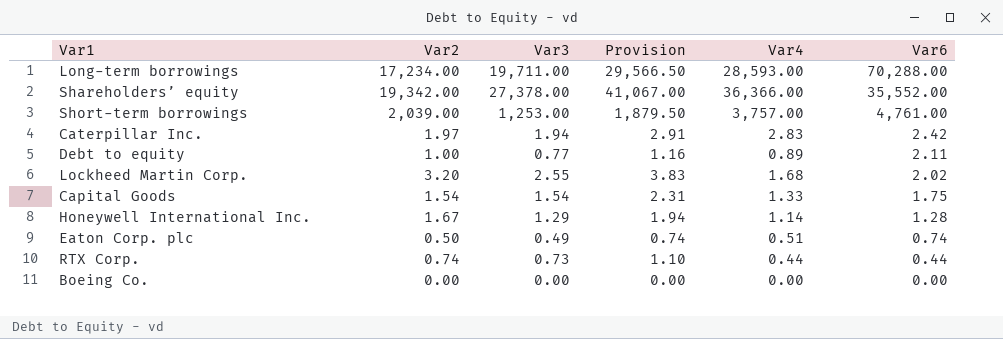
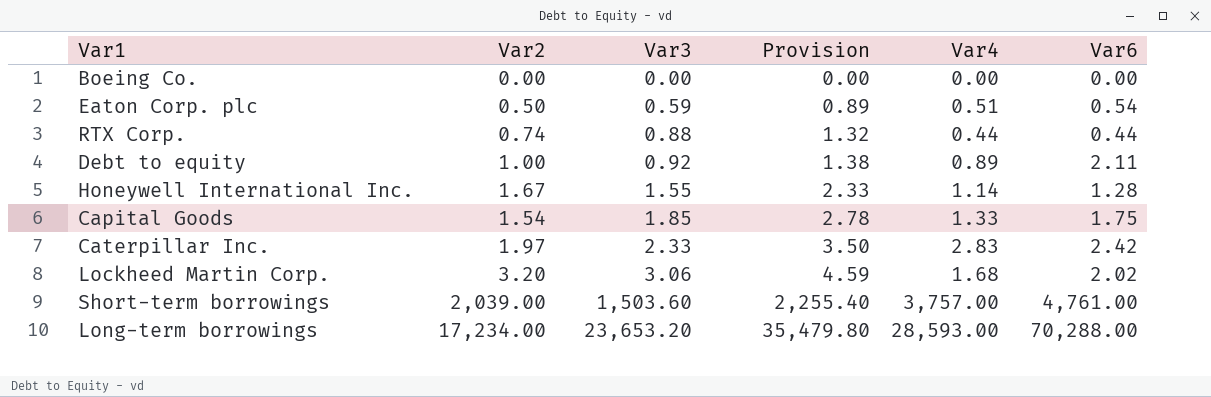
row order: Var6 descending -> Var3 ascending
row Shareholders’ equity: 19,342.00 | 27,378.00 | 41,067.00 | 36,366.00 | 35,552.00 -> none
Eaton Corp. plc | Var3: 0.49 -> 0.59
Eaton Corp. plc | Provision: 0.74 -> 0.89
Eaton Corp. plc | Var6: 0.74 -> 0.54
RTX Corp. | Var3: 0.73 -> 0.88
RTX Corp. | Provision: 1.10 -> 1.32
Debt to equity | Var3: 0.77 -> 0.92
Debt to equity | Provision: 1.16 -> 1.38
Honeywell International Inc. | Var3: 1.29 -> 1.55
Honeywell International Inc. | Provision: 1.94 -> 2.33
Capital Goods | Var3: 1.54 -> 1.85
Capital Goods | Provision: 2.31 -> 2.78
Caterpillar Inc. | Var3: 1.94 -> 2.33
Caterpillar Inc. | Provision: 2.91 -> 3.50
Lockheed Martin Corp. | Var3: 2.55 -> 3.06
Lockheed Martin Corp. | Provision: 3.83 -> 4.59
Short-term borrowings | Var3: 1,253.00 -> 1,503.60
Short-term borrowings | Provision: 1,879.50 -> 2,255.40
Long-term borrowings | Var3: 19,711.00 -> 23,653.20
Long-term borrowings | Provision: 29,566.50 -> 35,479.80

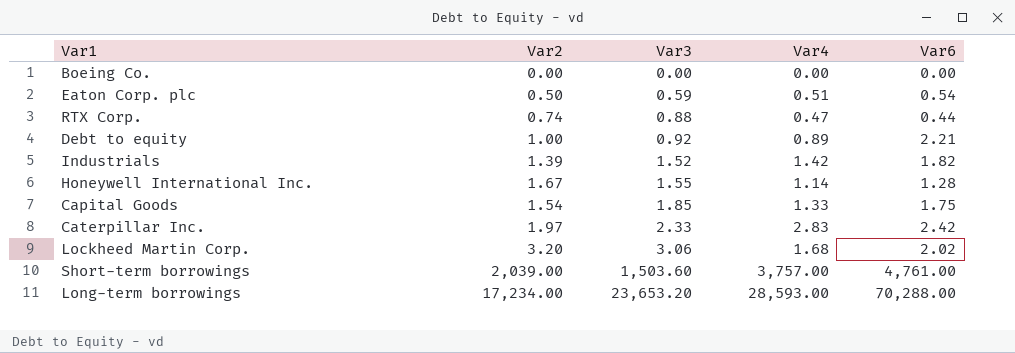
column Provision | formula: [Var3] * 1.5 -> none
RTX Corp. | Var4: 0.44 -> 0.47
Debt to equity | Var6: 2.11 -> 2.21
row Industrials: none -> 1.39 | 1.52 | 1.42 | 1.82

